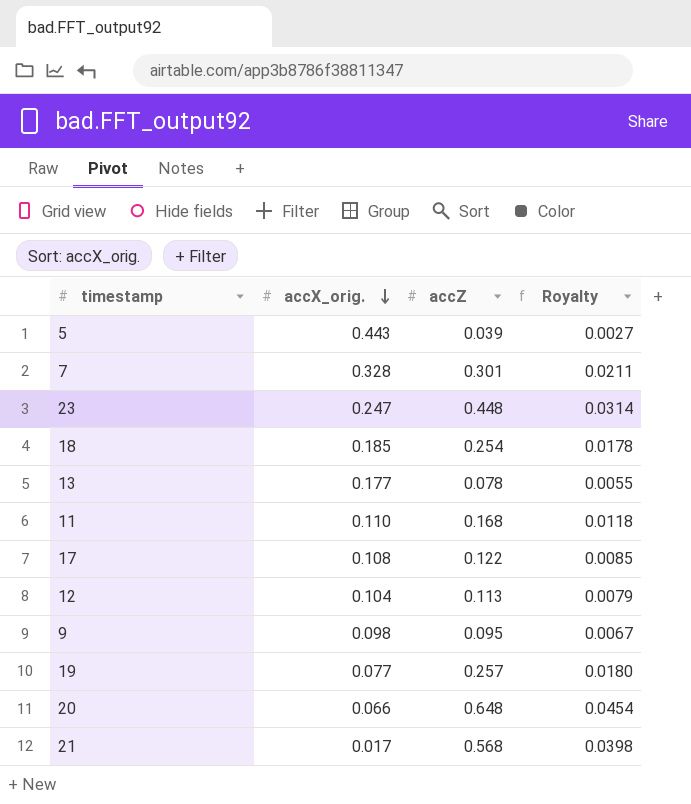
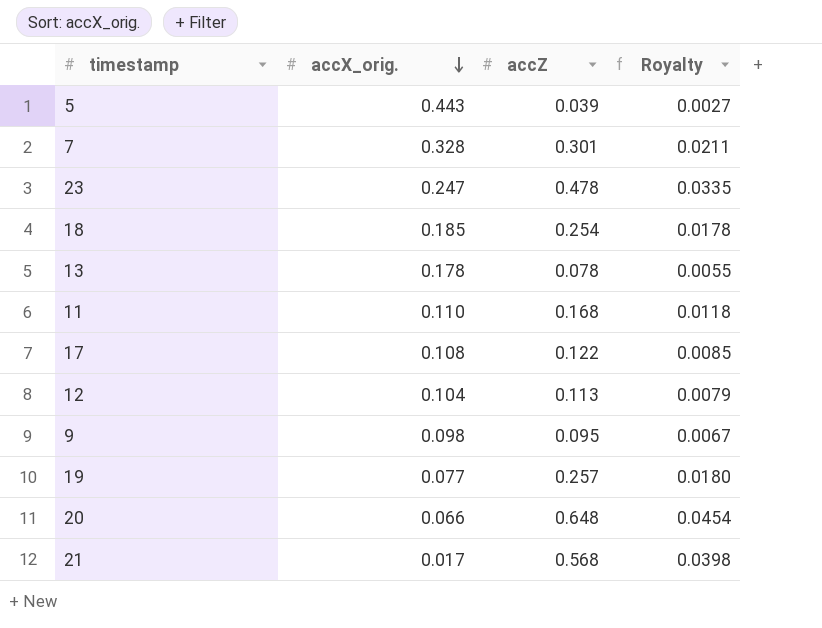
23 | accZ: 0.448 -> 0.478
23 | Royalty: 0.0314 -> 0.0335
13 | accX_orig.: 0.177 -> 0.178

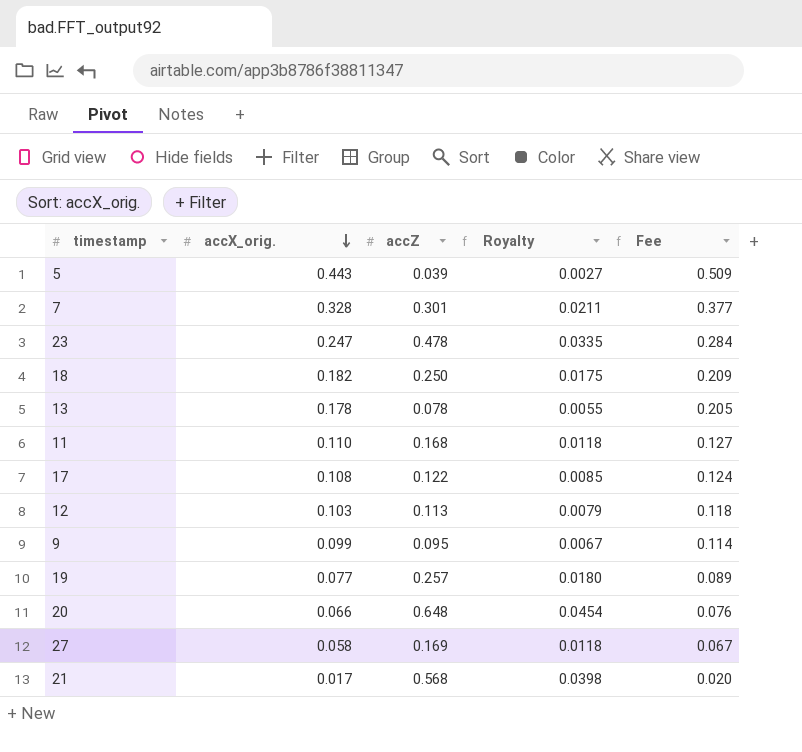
column Fee | formula: none -> [accX_orig.] * 1.15
18 | accX_orig.: 0.185 -> 0.182
18 | accZ: 0.254 -> 0.250
18 | Royalty: 0.0178 -> 0.0175
12 | accX_orig.: 0.104 -> 0.103
9 | accX_orig.: 0.098 -> 0.099
row 27: none -> 0.058 | 0.169 | 0.0118 | 0.067

